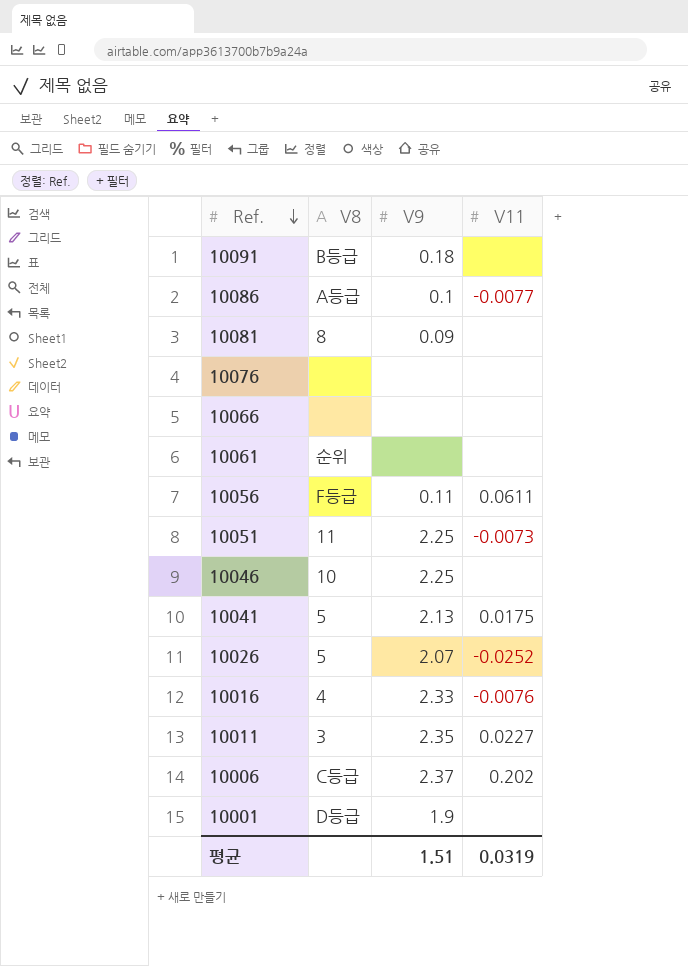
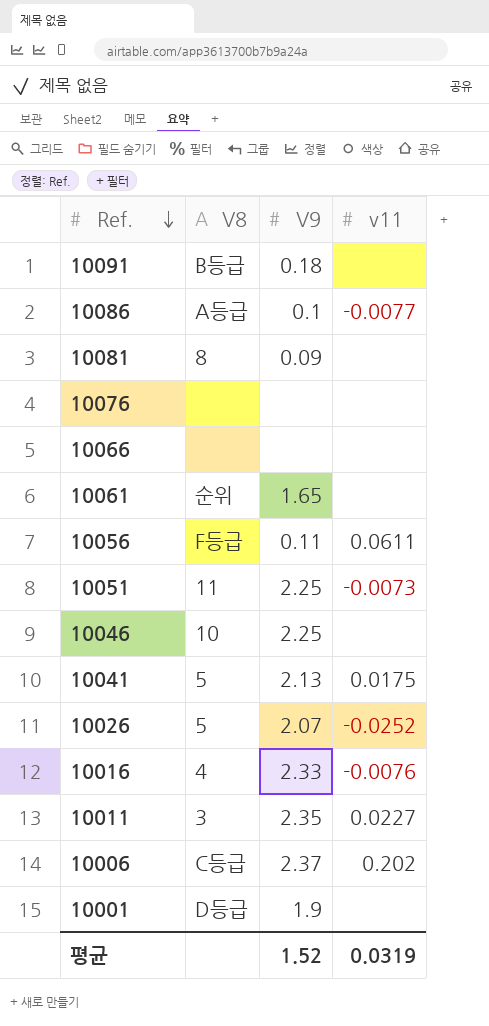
column name: V11 -> v11
10061 | V9: none -> 1.65
평균 | V9: 1.51 -> 1.52

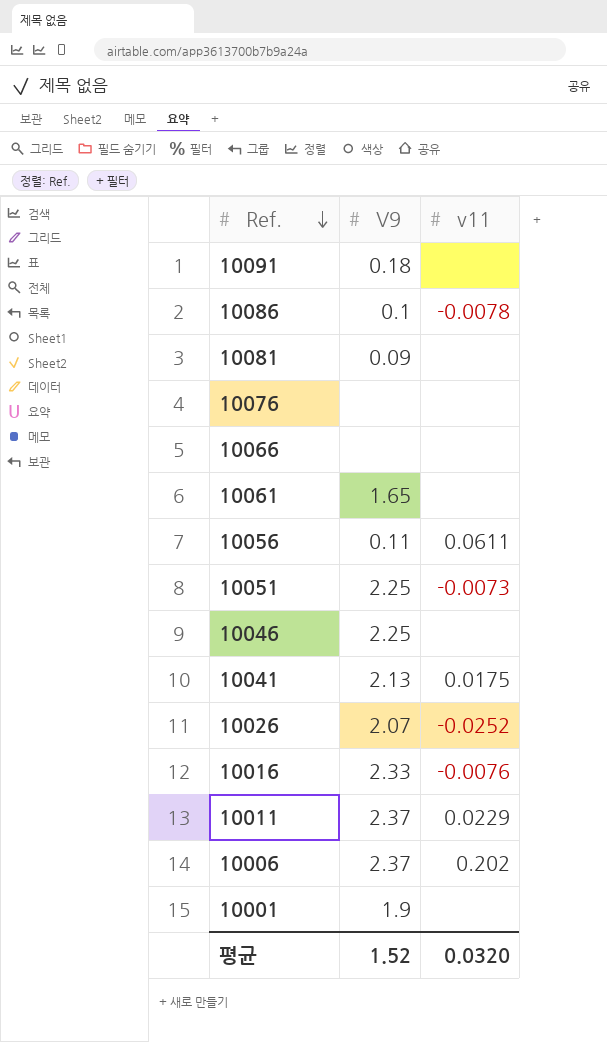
column V8 | position: 2 -> none
10086 | v11: -0.0077 -> -0.0078
10011 | V9: 2.35 -> 2.37
10011 | v11: 0.0227 -> 0.0229
평균 | v11: 0.0319 -> 0.0320

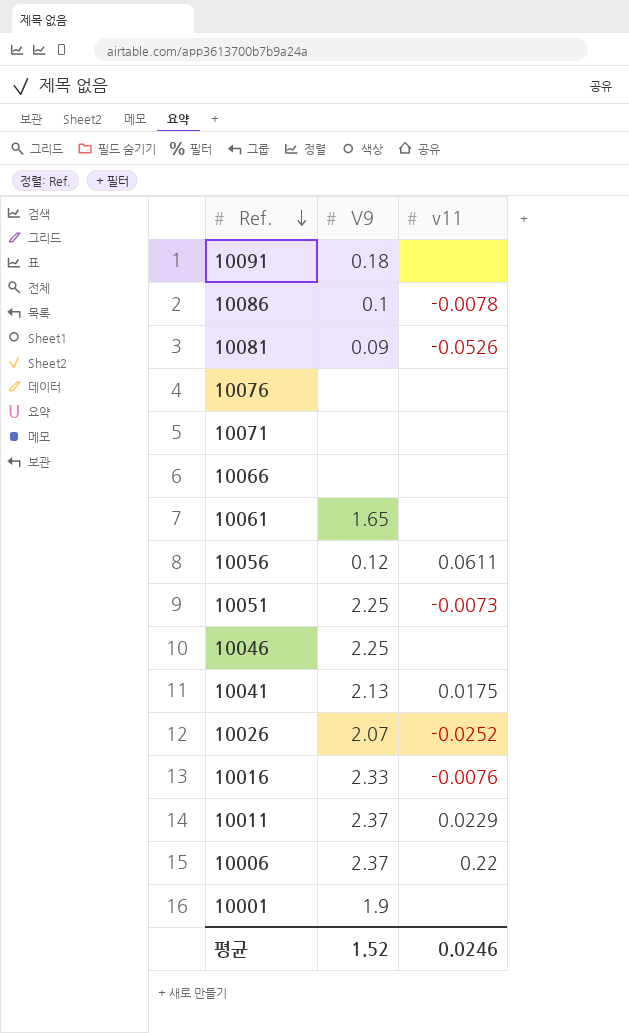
10081 | v11: none -> -0.0526
row 10071: none -> none | none
10056 | V9: 0.11 -> 0.12
10006 | v11: 0.202 -> 0.22
평균 | v11: 0.0320 -> 0.0246

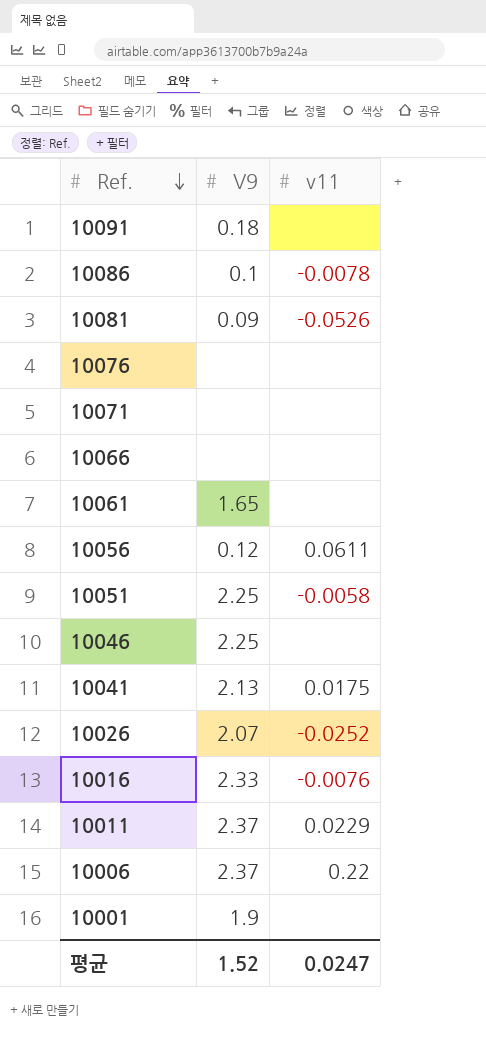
10051 | v11: -0.0073 -> -0.0058
평균 | v11: 0.0246 -> 0.0247

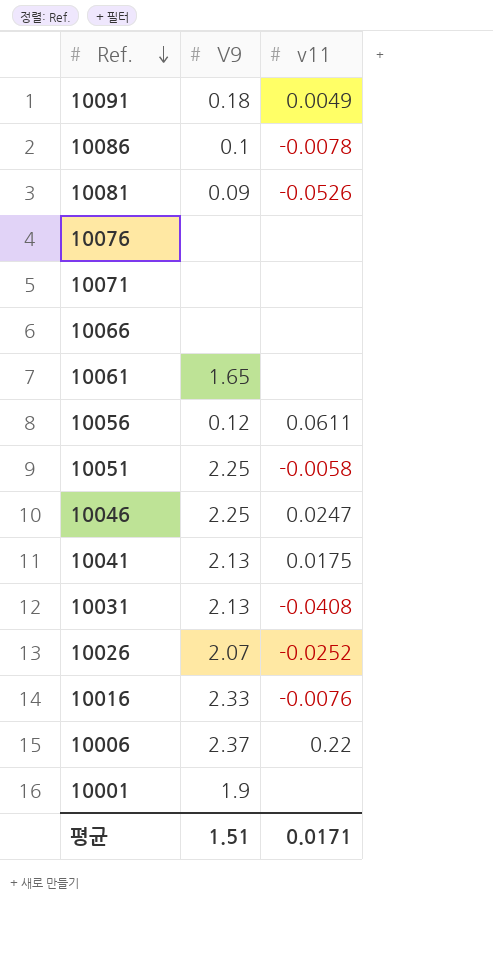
row 10011: 2.37 | 0.0229 -> none
10091 | v11: none -> 0.0049
10046 | v11: none -> 0.0247
row 10031: none -> 2.13 | -0.0408
평균 | V9: 1.52 -> 1.51
평균 | v11: 0.0247 -> 0.0171

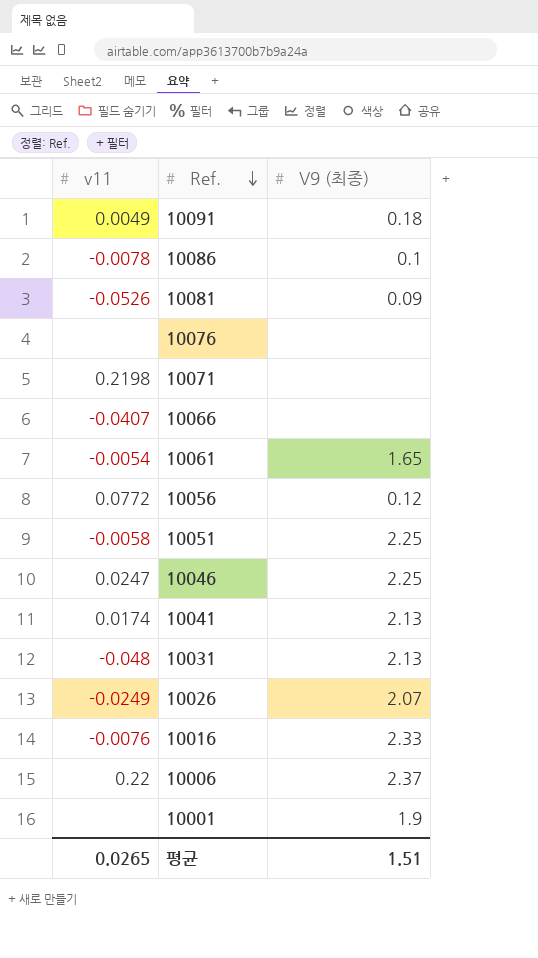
column v11 | position: 3 -> 1
column name: V9 -> V9 (최종)
10071 | v11: none -> 0.2198
10066 | v11: none -> -0.0407
10061 | v11: none -> -0.0054
10056 | v11: 0.0611 -> 0.0772
10041 | v11: 0.0175 -> 0.0174
10031 | v11: -0.0408 -> -0.048
10026 | v11: -0.0252 -> -0.0249
평균 | v11: 0.0171 -> 0.0265

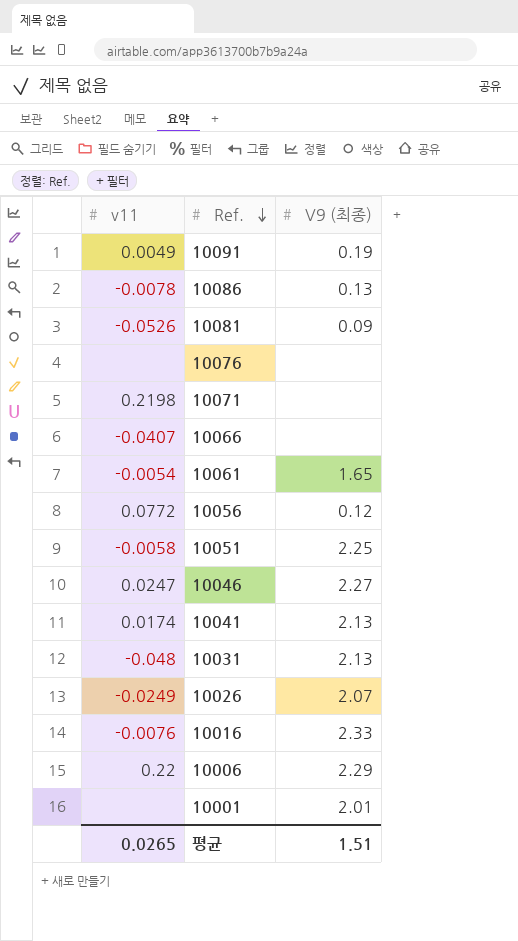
10091 | V9 (최종): 0.18 -> 0.19
10086 | V9 (최종): 0.1 -> 0.13
10046 | V9 (최종): 2.25 -> 2.27
10006 | V9 (최종): 2.37 -> 2.29
10001 | V9 (최종): 1.9 -> 2.01

